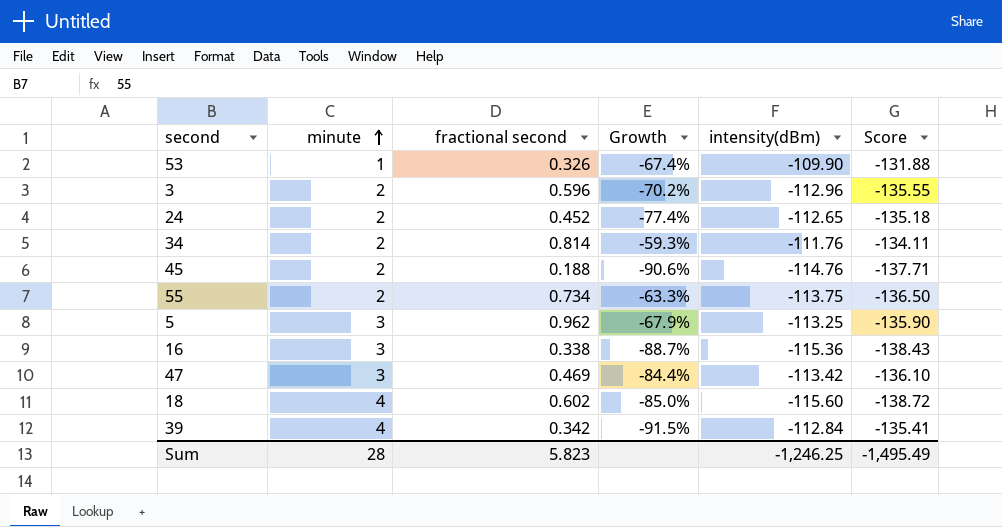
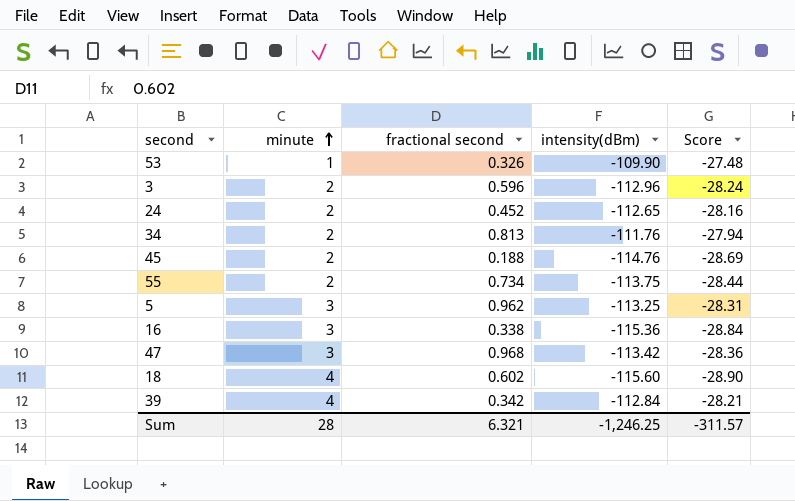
column Growth | formula: ([fractional second] - [minute]) / [minute] -> none
column Score | formula: [intensity(dBm)] * 1.2 -> [intensity(dBm)] * 0.25
34 | fractional second: 0.814 -> 0.813
47 | fractional second: 0.469 -> 0.968
Sum | fractional second: 5.823 -> 6.321
Sum | Score: -1,495.49 -> -311.57

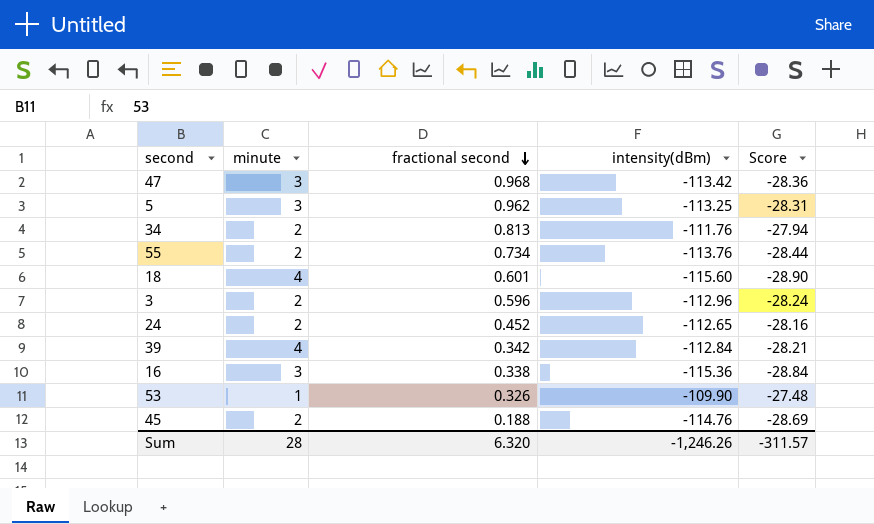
row order: minute ascending -> fractional second descending
55 | intensity(dBm): -113.75 -> -113.76
18 | fractional second: 0.602 -> 0.601
Sum | fractional second: 6.321 -> 6.320
Sum | intensity(dBm): -1,246.25 -> -1,246.26

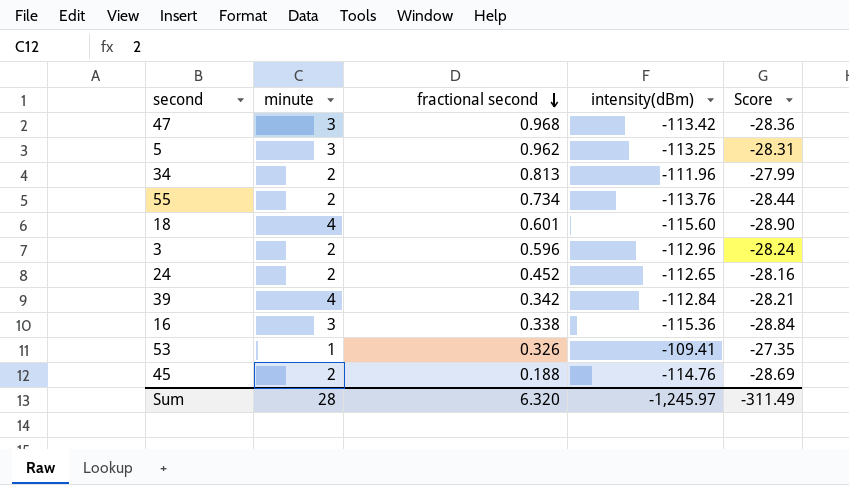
34 | intensity(dBm): -111.76 -> -111.96
34 | Score: -27.94 -> -27.99
53 | intensity(dBm): -109.90 -> -109.41
53 | Score: -27.48 -> -27.35
Sum | intensity(dBm): -1,246.26 -> -1,245.97
Sum | Score: -311.57 -> -311.49

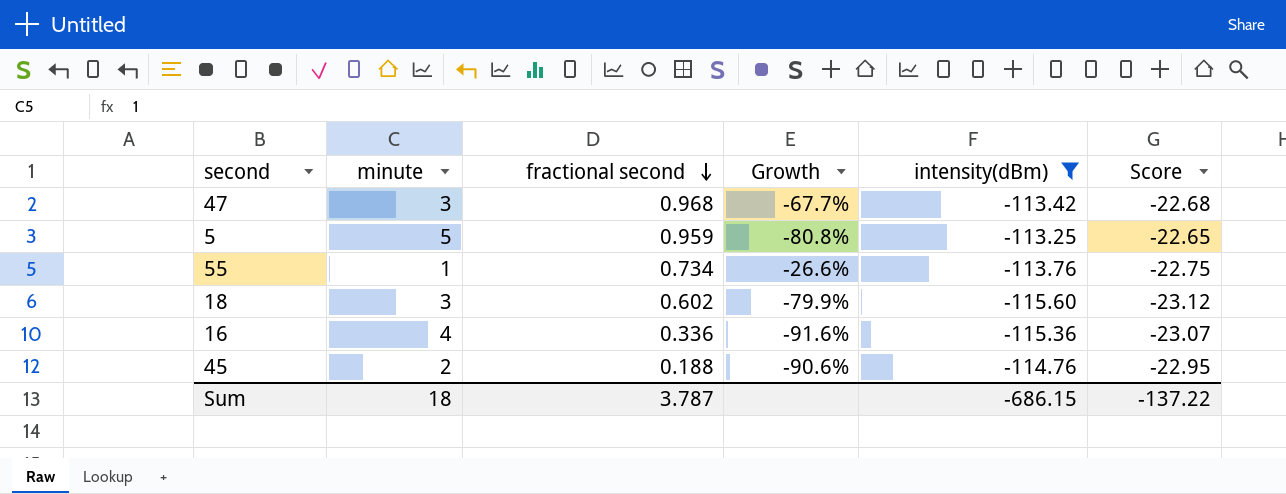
filter: none -> intensity(dBm) <= -113.25
column Growth | formula: none -> ([fractional second] - [minute]) / [minute]
column Score | formula: [intensity(dBm)] * 0.25 -> [intensity(dBm)] * 0.2
5 | minute: 3 -> 5
5 | fractional second: 0.962 -> 0.959
55 | minute: 2 -> 1
18 | minute: 4 -> 3
18 | fractional second: 0.601 -> 0.602
16 | minute: 3 -> 4
16 | fractional second: 0.338 -> 0.336
Sum | minute: 28 -> 18
Sum | fractional second: 6.320 -> 3.787
Sum | intensity(dBm): -1,245.97 -> -686.15
Sum | Score: -311.49 -> -137.22

